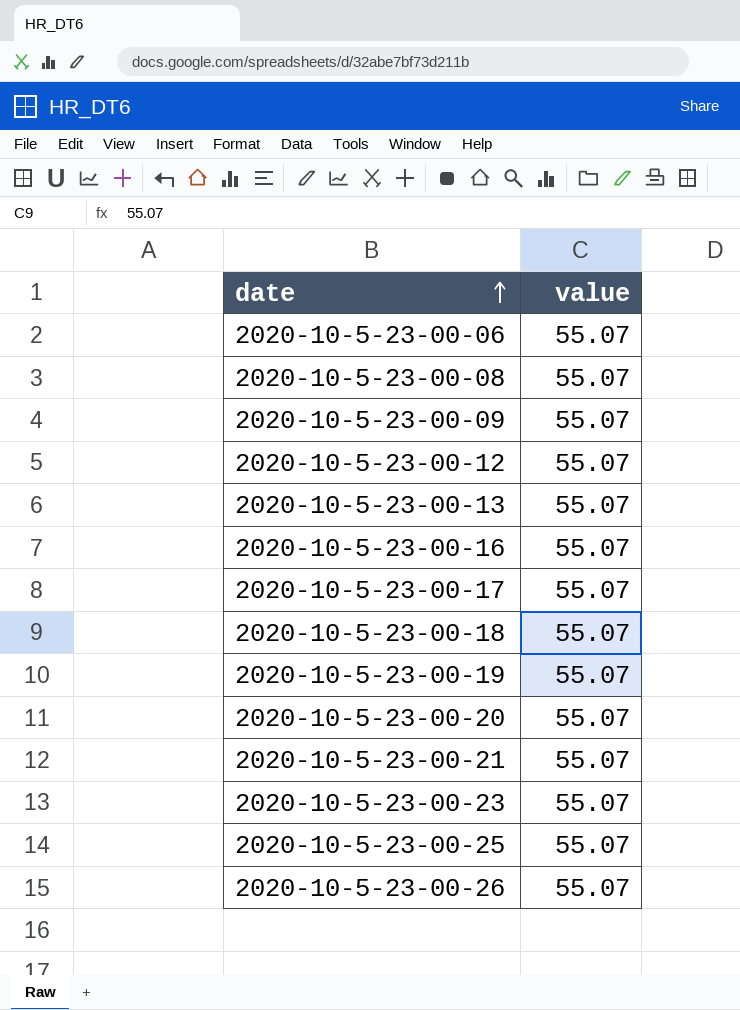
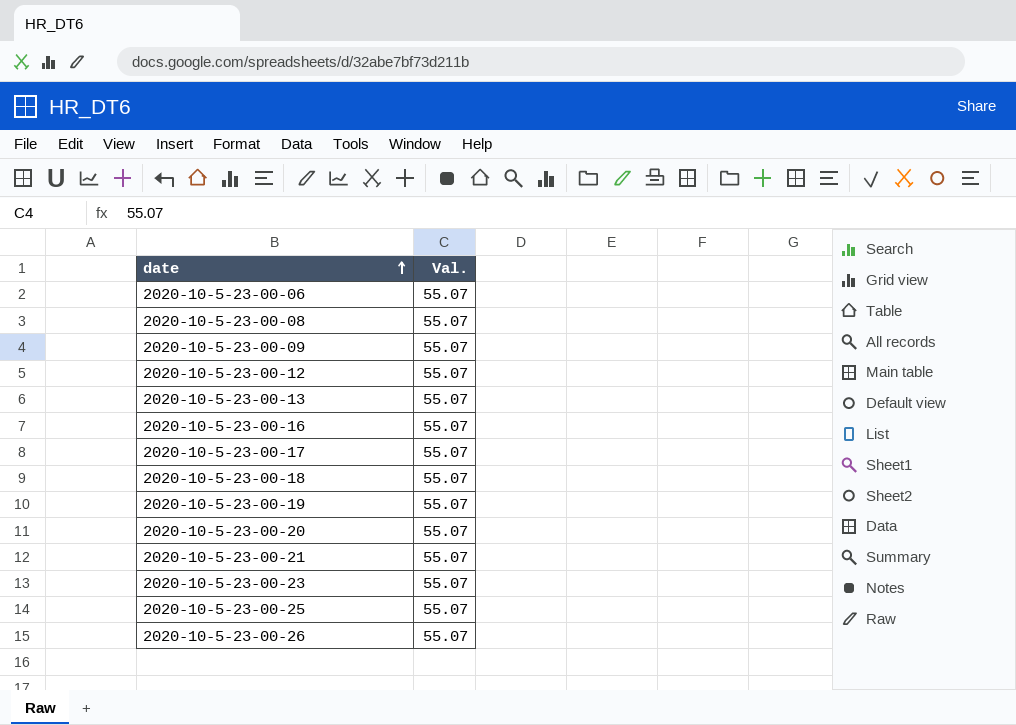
column name: value -> Val.

